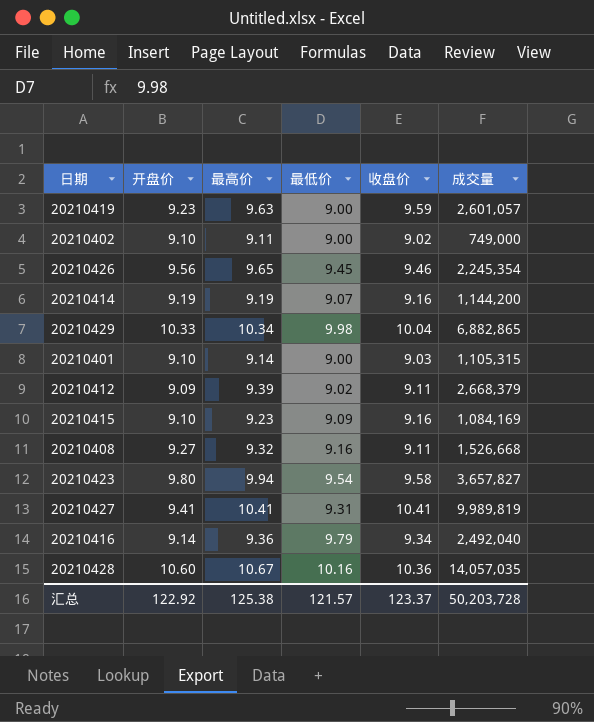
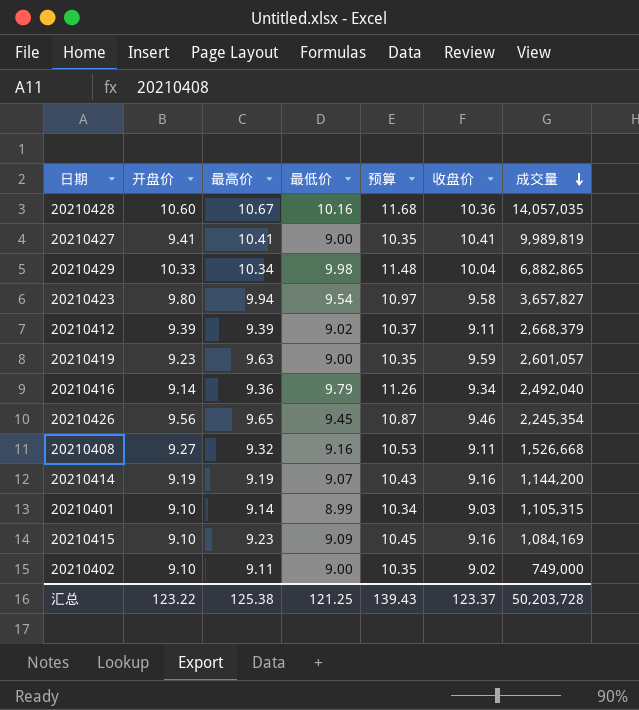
row order: none -> 成交量 descending
column 预算 | formula: none -> [最低价] * 1.15
20210427 | 最低价: 9.31 -> 9.00
20210412 | 开盘价: 9.09 -> 9.39
20210401 | 最低价: 9.00 -> 8.99
汇总 | 开盘价: 122.92 -> 123.22
汇总 | 最低价: 121.57 -> 121.25

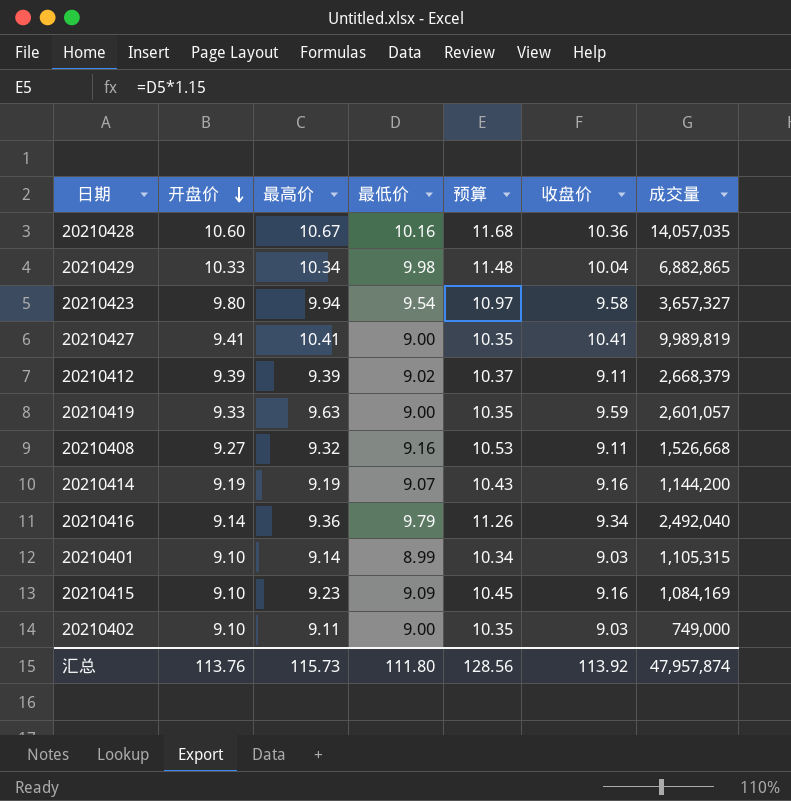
row order: 成交量 descending -> 开盘价 descending
row 20210426: 9.56 | 9.65 | 9.45 | 10.87 | 9.46 | 2,245,354 -> none
20210423 | 成交量: 3,657,827 -> 3,657,327
20210419 | 开盘价: 9.23 -> 9.33
20210402 | 收盘价: 9.02 -> 9.03
汇总 | 开盘价: 123.22 -> 113.76
汇总 | 最高价: 125.38 -> 115.73
汇总 | 最低价: 121.25 -> 111.80
汇总 | 预算: 139.43 -> 128.56
汇总 | 收盘价: 123.37 -> 113.92
汇总 | 成交量: 50,203,728 -> 47,957,874

